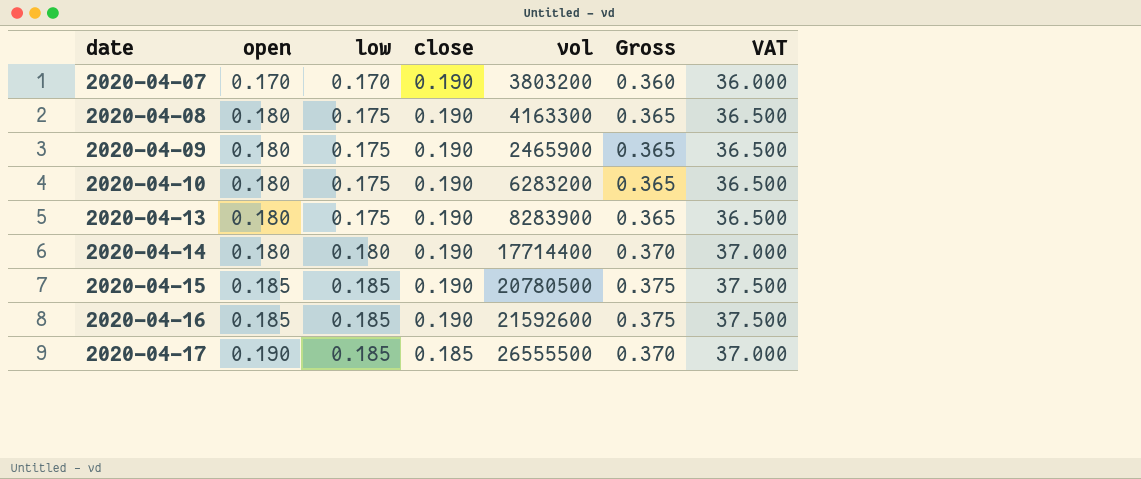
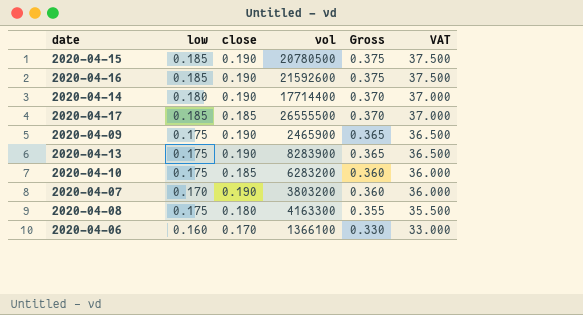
row order: date ascending -> Gross descending
column open | position: 2 -> none
2020-04-10 | close: 0.190 -> 0.185
2020-04-10 | Gross: 0.365 -> 0.360
2020-04-10 | VAT: 36.500 -> 36.000
2020-04-08 | close: 0.190 -> 0.180
2020-04-08 | Gross: 0.365 -> 0.355
2020-04-08 | VAT: 36.500 -> 35.500
row 2020-04-06: none -> 0.160 | 0.170 | 1366100 | 0.330 | 33.000

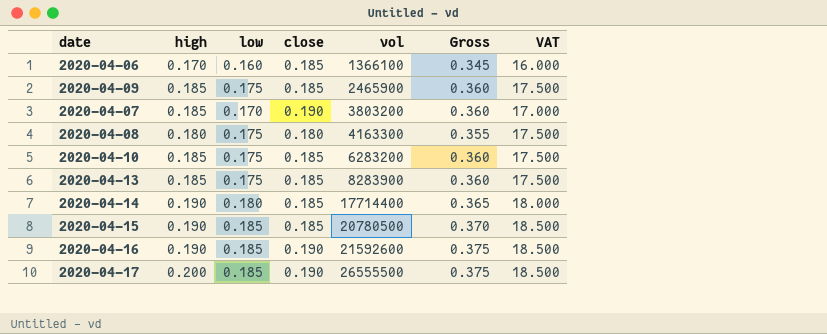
row order: Gross descending -> vol ascending
column high | position: none -> 2
column VAT | formula: [Gross] * 100 -> [low] * 100
2020-04-06 | close: 0.170 -> 0.185
2020-04-06 | Gross: 0.330 -> 0.345
2020-04-09 | close: 0.190 -> 0.185
2020-04-09 | Gross: 0.365 -> 0.360
2020-04-13 | close: 0.190 -> 0.185
2020-04-13 | Gross: 0.365 -> 0.360
2020-04-14 | close: 0.190 -> 0.185
2020-04-14 | Gross: 0.370 -> 0.365
2020-04-15 | close: 0.190 -> 0.185
2020-04-15 | Gross: 0.375 -> 0.370
2020-04-17 | close: 0.185 -> 0.190
2020-04-17 | Gross: 0.370 -> 0.375

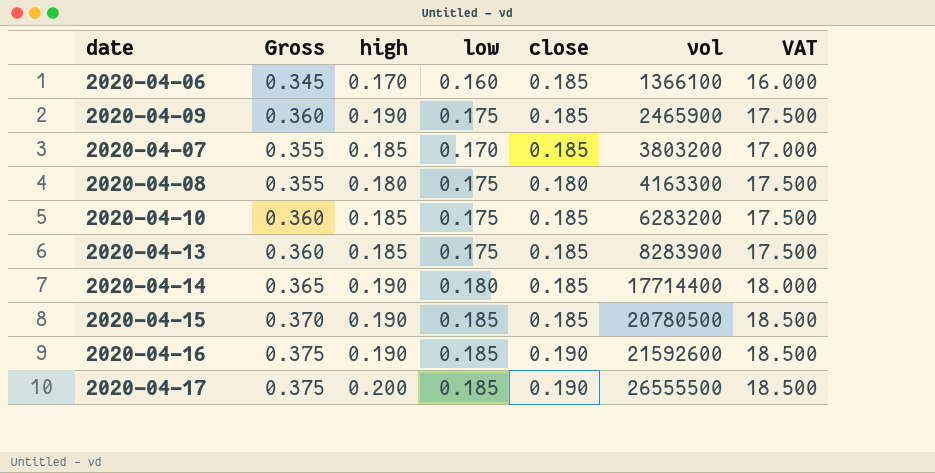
column Gross | position: 6 -> 2
2020-04-09 | high: 0.185 -> 0.190
2020-04-07 | Gross: 0.360 -> 0.355
2020-04-07 | close: 0.190 -> 0.185

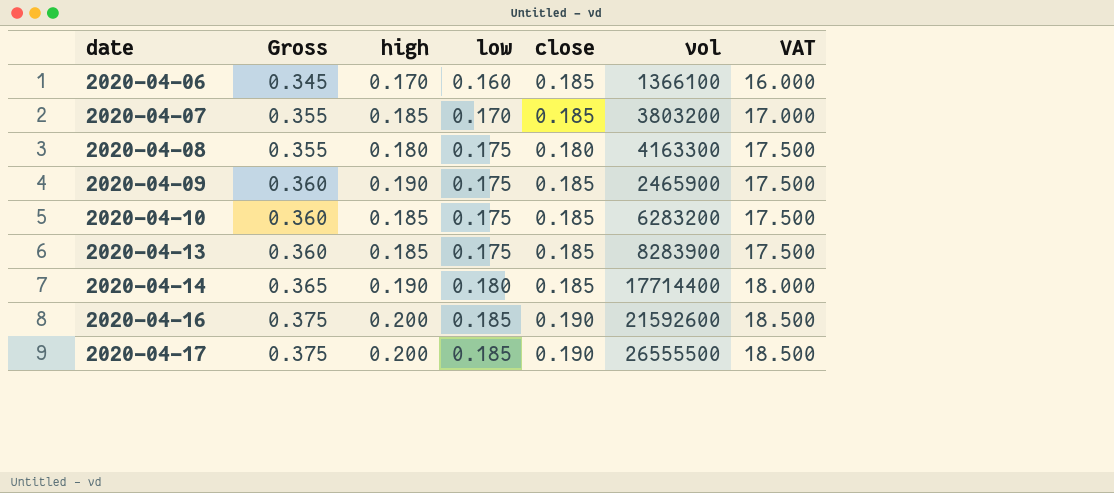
row order: vol ascending -> date ascending
row 2020-04-15: 0.370 | 0.190 | 0.185 | 0.185 | 20780500 | 18.500 -> none
2020-04-16 | high: 0.190 -> 0.200

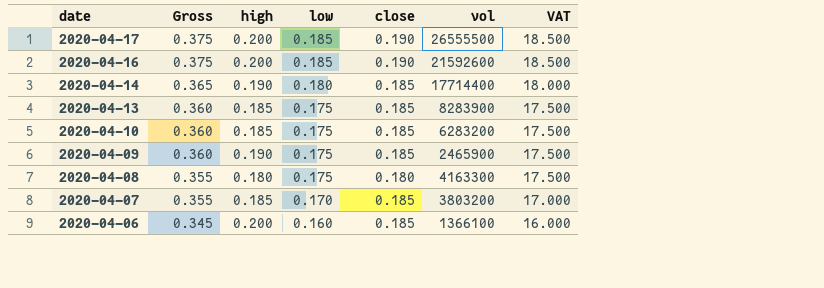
row order: date ascending -> date descending
2020-04-06 | high: 0.170 -> 0.200

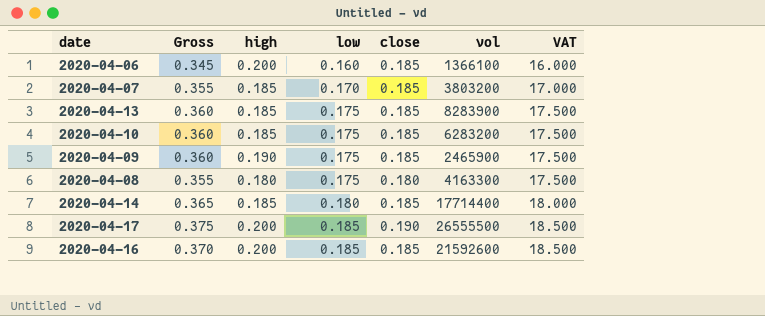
row order: date descending -> low ascending
2020-04-14 | high: 0.190 -> 0.185
2020-04-16 | Gross: 0.375 -> 0.370
2020-04-16 | close: 0.190 -> 0.185

